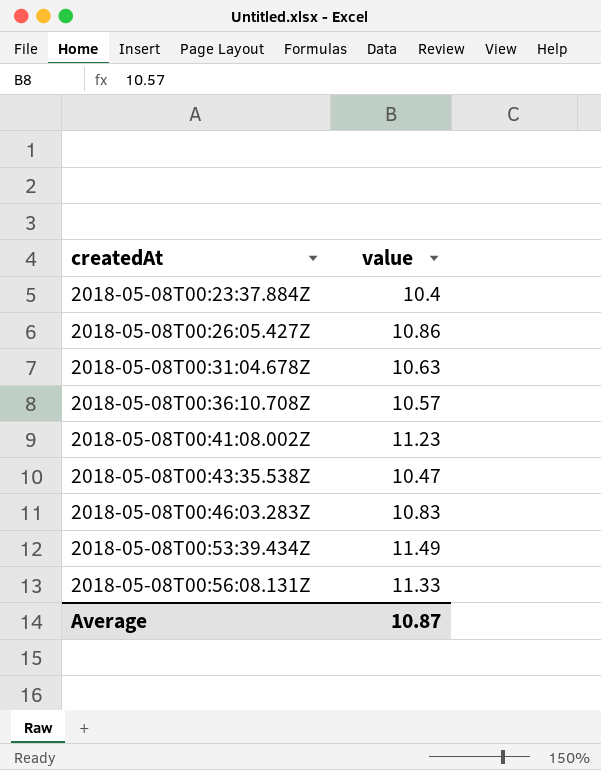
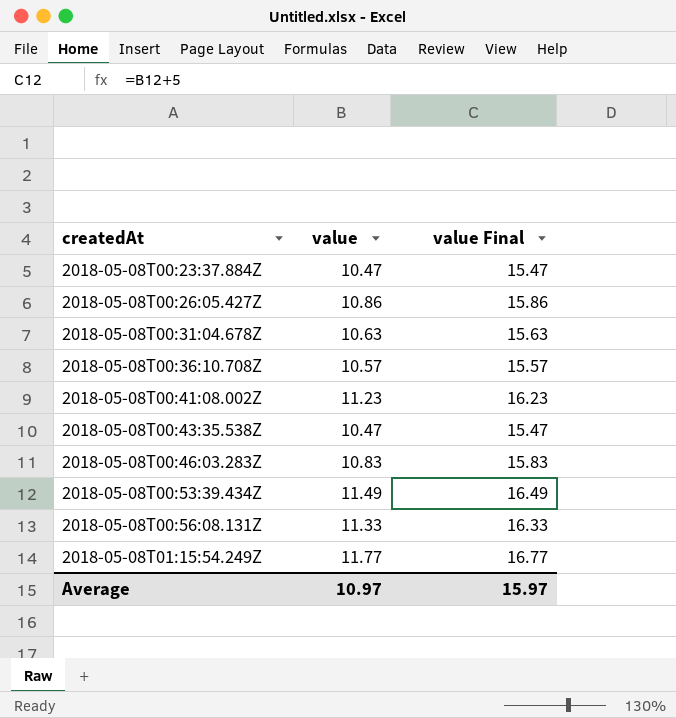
column value Final | formula: none -> [value] + 5
2018-05-08T00:23:37.884Z | value: 10.4 -> 10.47
row 2018-05-08T01:15:54.249Z: none -> 11.77 | 16.77
Average | value: 10.87 -> 10.97

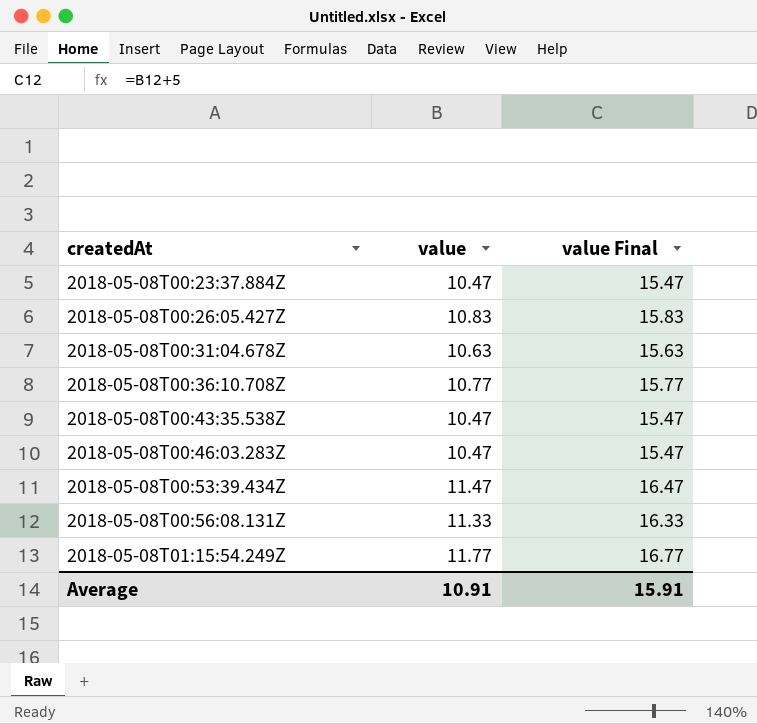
row 2018-05-08T00:41:08.002Z: 11.23 | 16.23 -> none
2018-05-08T00:26:05.427Z | value: 10.86 -> 10.83
2018-05-08T00:26:05.427Z | value Final: 15.86 -> 15.83
2018-05-08T00:36:10.708Z | value: 10.57 -> 10.77
2018-05-08T00:36:10.708Z | value Final: 15.57 -> 15.77
2018-05-08T00:46:03.283Z | value: 10.83 -> 10.47
2018-05-08T00:46:03.283Z | value Final: 15.83 -> 15.47
2018-05-08T00:53:39.434Z | value: 11.49 -> 11.47
2018-05-08T00:53:39.434Z | value Final: 16.49 -> 16.47
Average | value: 10.97 -> 10.91
Average | value Final: 15.97 -> 15.91

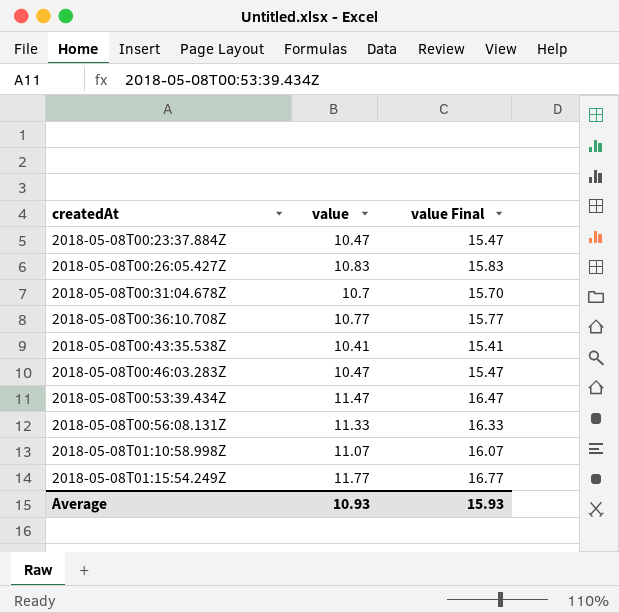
2018-05-08T00:31:04.678Z | value: 10.63 -> 10.7
2018-05-08T00:31:04.678Z | value Final: 15.63 -> 15.70
2018-05-08T00:43:35.538Z | value: 10.47 -> 10.41
2018-05-08T00:43:35.538Z | value Final: 15.47 -> 15.41
row 2018-05-08T01:10:58.998Z: none -> 11.07 | 16.07
Average | value: 10.91 -> 10.93
Average | value Final: 15.91 -> 15.93

